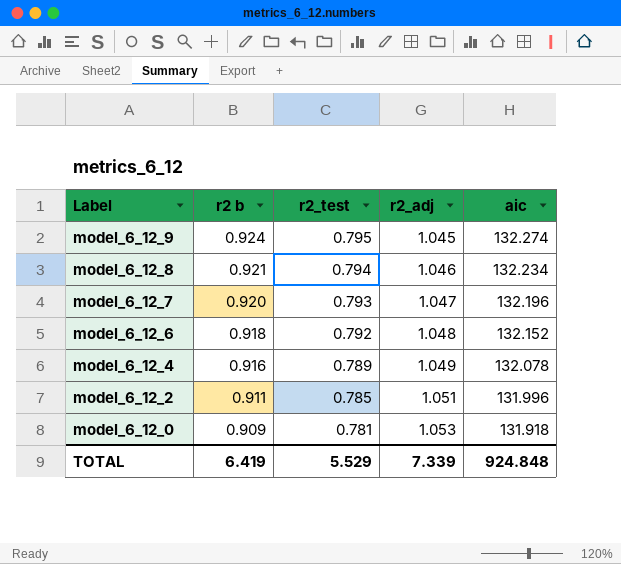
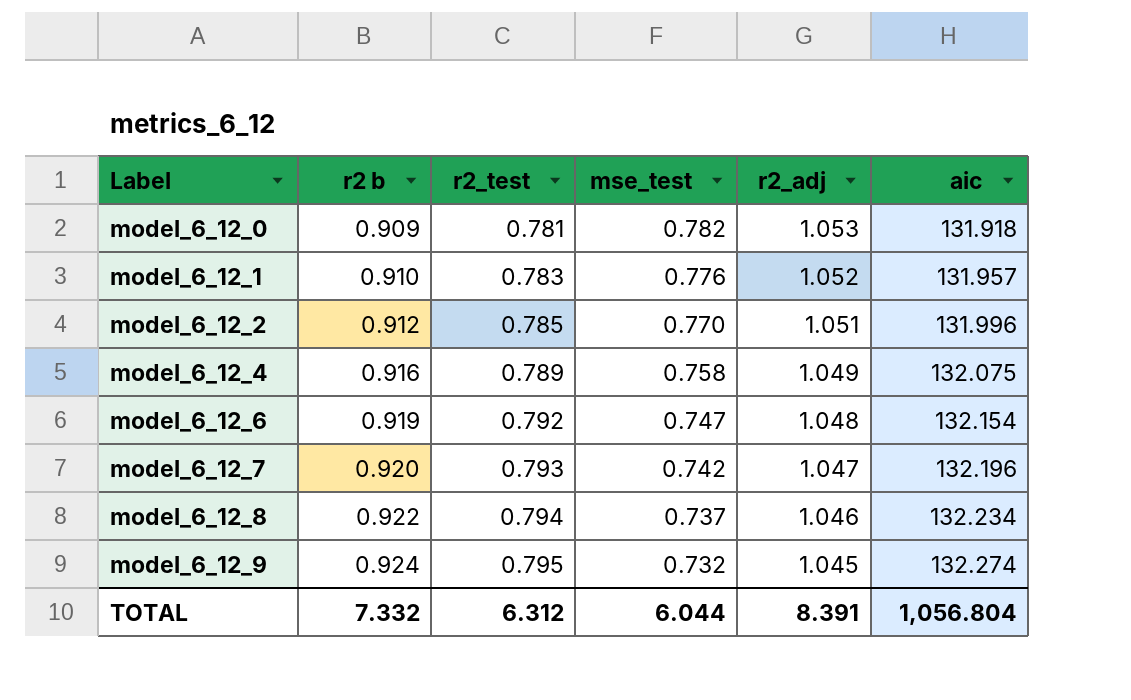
row order: Label descending -> Label ascending
column mse_test | position: none -> 4
row model_6_12_1: none -> 0.910 | 0.783 | 0.776 | 1.052 | 131.957
model_6_12_2 | r2 b: 0.911 -> 0.912
model_6_12_4 | aic: 132.078 -> 132.075
model_6_12_6 | r2 b: 0.918 -> 0.919
model_6_12_6 | aic: 132.152 -> 132.154
model_6_12_8 | r2 b: 0.921 -> 0.922
TOTAL | r2 b: 6.419 -> 7.332
TOTAL | r2_test: 5.529 -> 6.312
TOTAL | r2_adj: 7.339 -> 8.391
TOTAL | aic: 924.848 -> 1,056.804

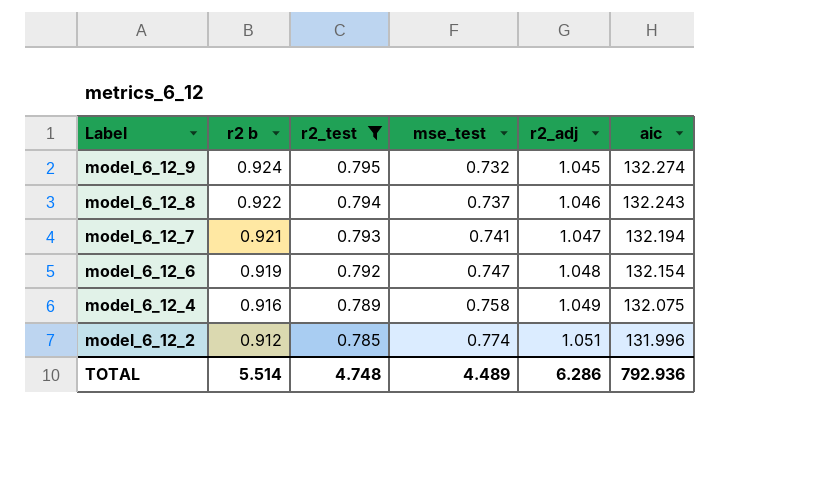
filter: none -> r2_test >= 0.785
row order: Label ascending -> Label descending
model_6_12_8 | aic: 132.234 -> 132.243
model_6_12_7 | r2 b: 0.920 -> 0.921
model_6_12_7 | mse_test: 0.742 -> 0.741
model_6_12_7 | aic: 132.196 -> 132.194
model_6_12_2 | mse_test: 0.770 -> 0.774
TOTAL | r2 b: 7.332 -> 5.514
TOTAL | r2_test: 6.312 -> 4.748
TOTAL | mse_test: 6.044 -> 4.489
TOTAL | r2_adj: 8.391 -> 6.286
TOTAL | aic: 1,056.804 -> 792.936

